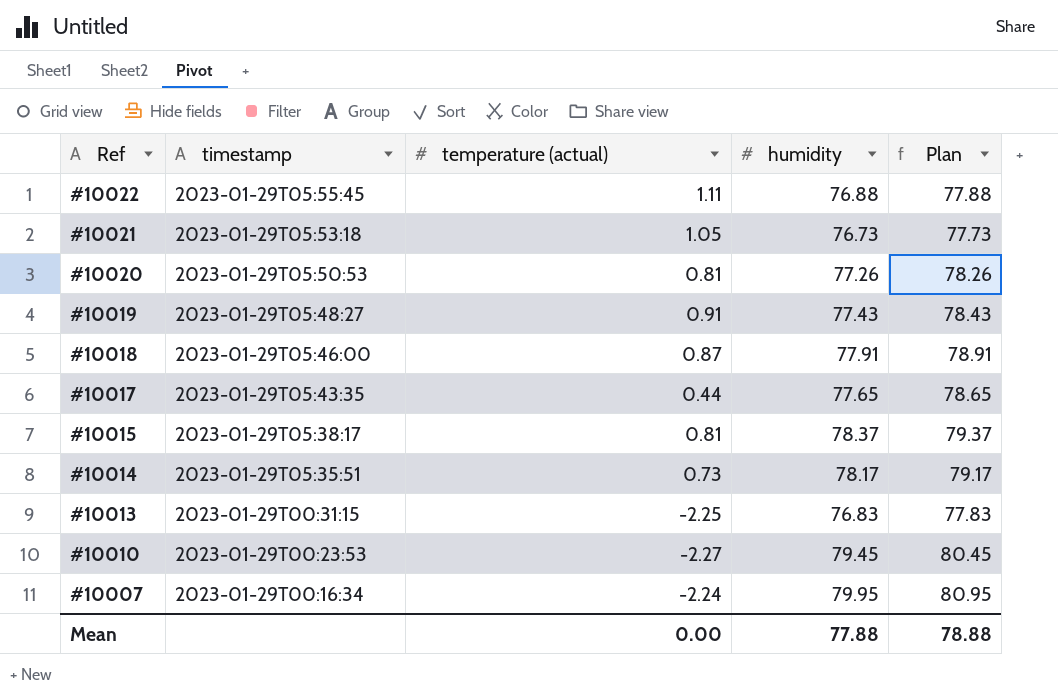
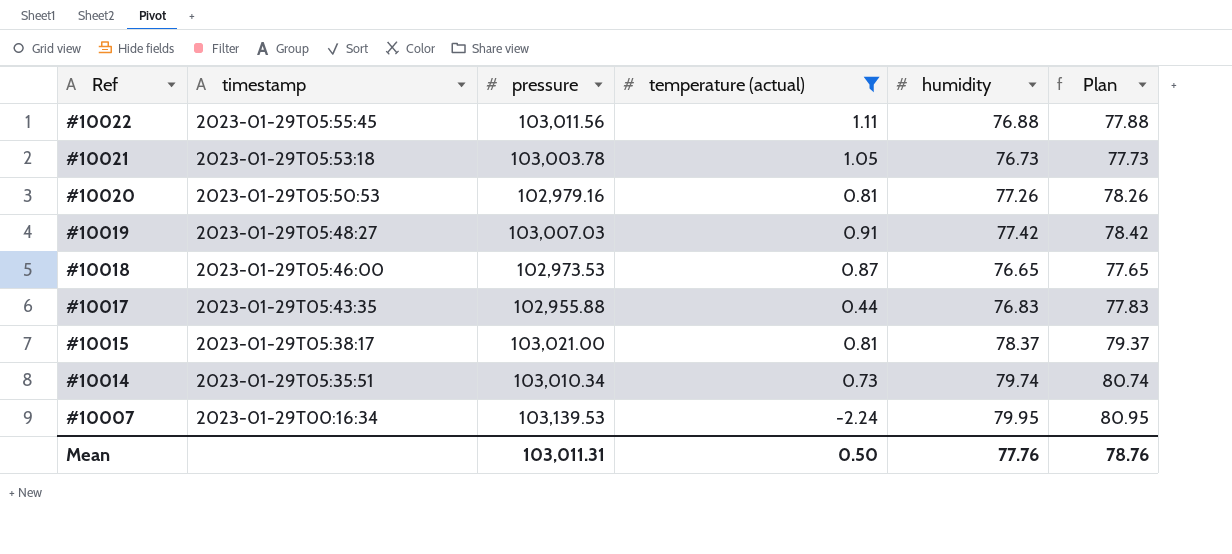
filter: none -> temperature (actual) >= -2.24
column pressure | position: none -> 3
#10019 | humidity: 77.43 -> 77.42
#10019 | Plan: 78.43 -> 78.42
#10018 | humidity: 77.91 -> 76.65
#10018 | Plan: 78.91 -> 77.65
#10017 | humidity: 77.65 -> 76.83
#10017 | Plan: 78.65 -> 77.83
#10014 | humidity: 78.17 -> 79.74
#10014 | Plan: 79.17 -> 80.74
Mean | temperature (actual): 0.00 -> 0.50
Mean | humidity: 77.88 -> 77.76
Mean | Plan: 78.88 -> 78.76

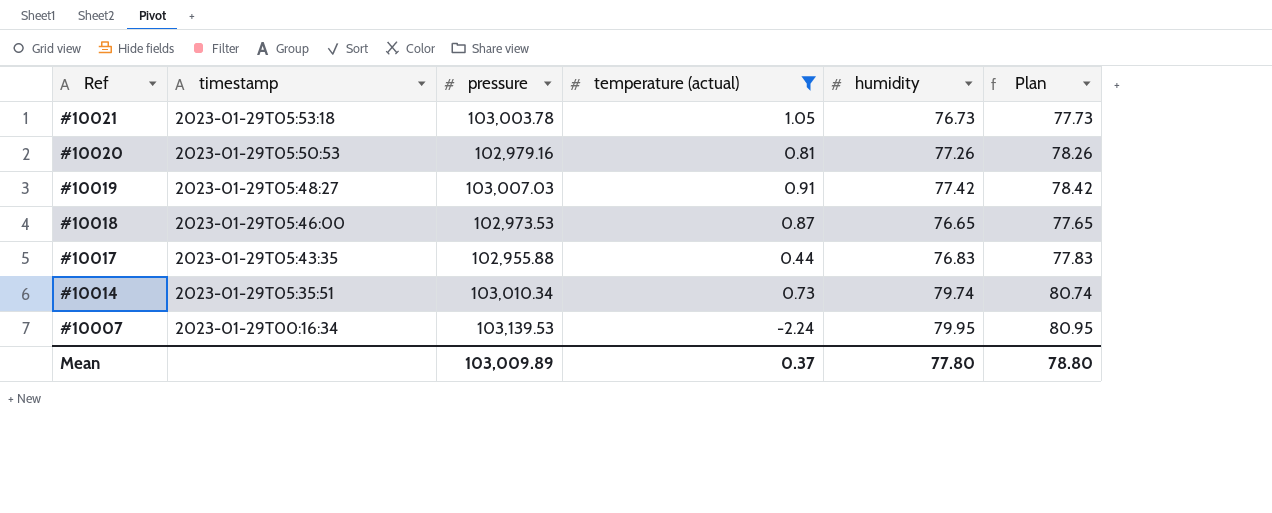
row #10022: 2023-01-29T05:55:45 | 103,011.56 | 1.11 | 76.88 | 77.88 -> none
row #10015: 2023-01-29T05:38:17 | 103,021.00 | 0.81 | 78.37 | 79.37 -> none
Mean | pressure: 103,011.31 -> 103,009.89
Mean | temperature (actual): 0.50 -> 0.37
Mean | humidity: 77.76 -> 77.80
Mean | Plan: 78.76 -> 78.80

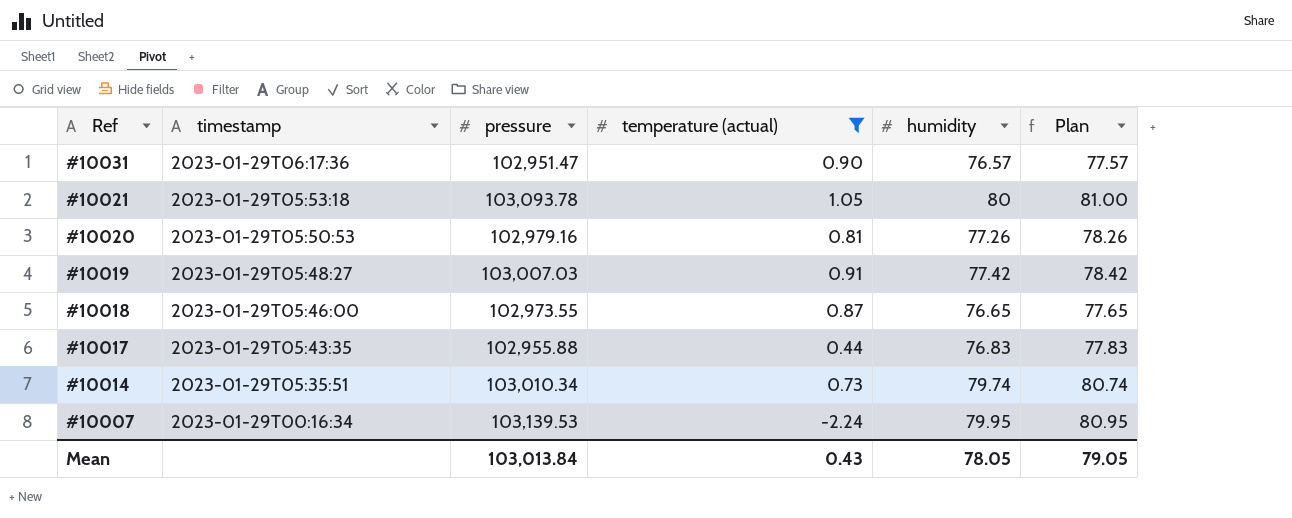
row #10031: none -> 2023-01-29T06:17:36 | 102,951.47 | 0.90 | 76.57 | 77.57
#10021 | pressure: 103,003.78 -> 103,093.78
#10021 | humidity: 76.73 -> 80
#10021 | Plan: 77.73 -> 81.00
#10018 | pressure: 102,973.53 -> 102,973.55
Mean | pressure: 103,009.89 -> 103,013.84
Mean | temperature (actual): 0.37 -> 0.43
Mean | humidity: 77.80 -> 78.05
Mean | Plan: 78.80 -> 79.05

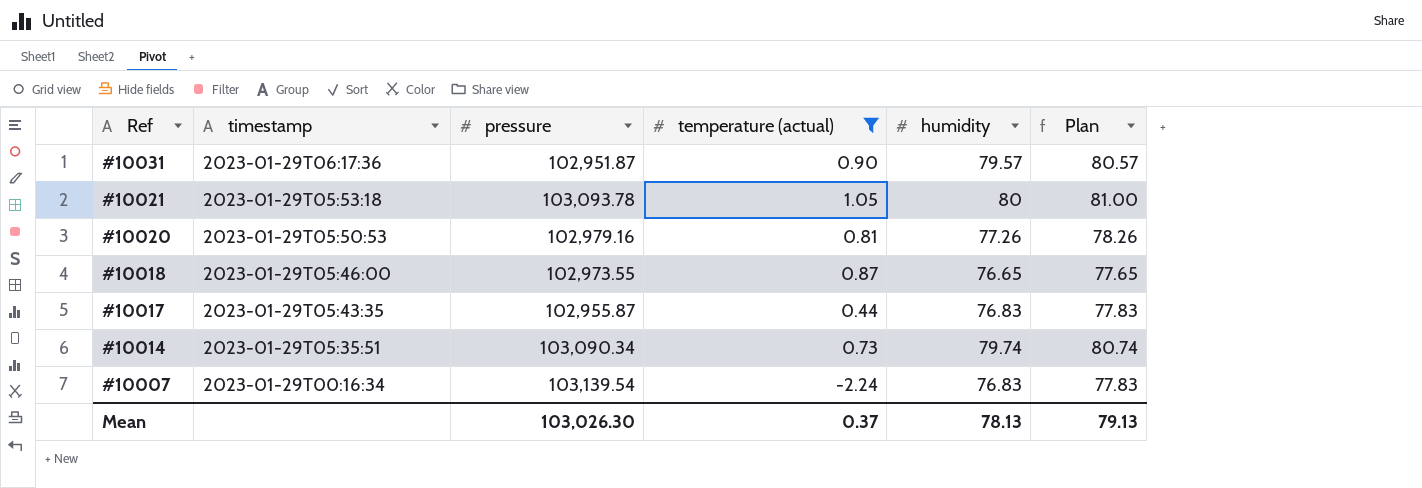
row #10019: 2023-01-29T05:48:27 | 103,007.03 | 0.91 | 77.42 | 78.42 -> none
#10031 | pressure: 102,951.47 -> 102,951.87
#10031 | humidity: 76.57 -> 79.57
#10031 | Plan: 77.57 -> 80.57
#10017 | pressure: 102,955.88 -> 102,955.87
#10014 | pressure: 103,010.34 -> 103,090.34
#10007 | pressure: 103,139.53 -> 103,139.54
#10007 | humidity: 79.95 -> 76.83
#10007 | Plan: 80.95 -> 77.83
Mean | pressure: 103,013.84 -> 103,026.30
Mean | temperature (actual): 0.43 -> 0.37
Mean | humidity: 78.05 -> 78.13
Mean | Plan: 79.05 -> 79.13

